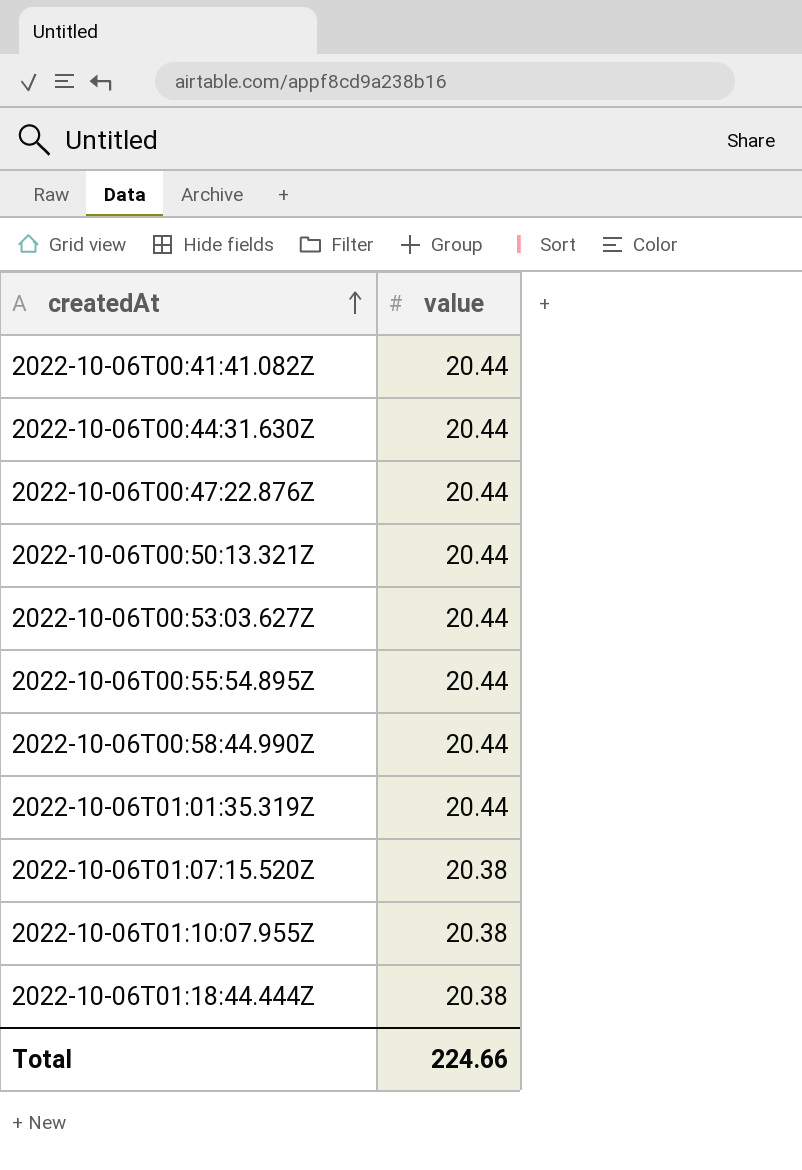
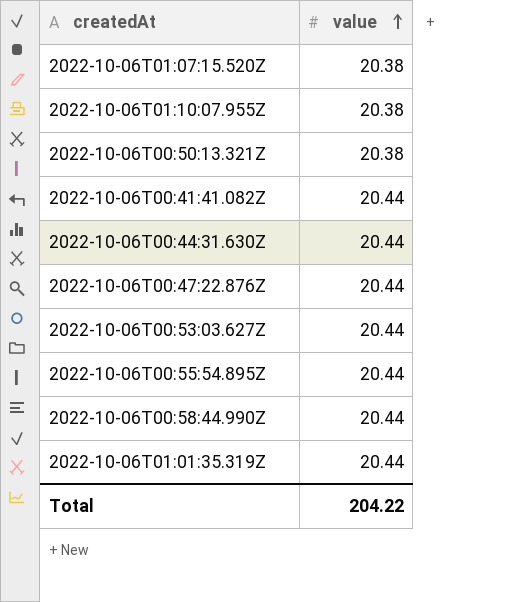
row order: createdAt ascending -> value ascending
row 2022-10-06T01:18:44.444Z: 20.38 -> none
2022-10-06T00:50:13.321Z | value: 20.44 -> 20.38
Total | value: 224.66 -> 204.22

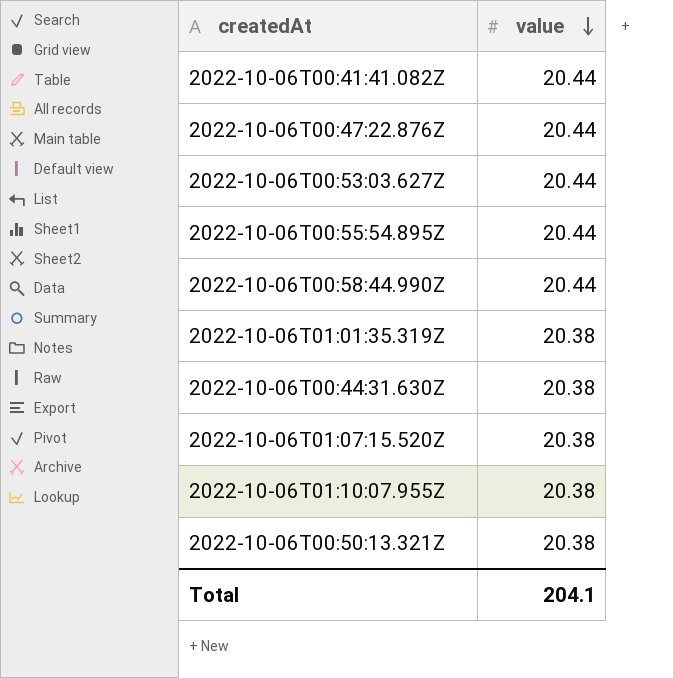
row order: value ascending -> value descending
2022-10-06T01:01:35.319Z | value: 20.44 -> 20.38
2022-10-06T00:44:31.630Z | value: 20.44 -> 20.38
Total | value: 204.22 -> 204.1

